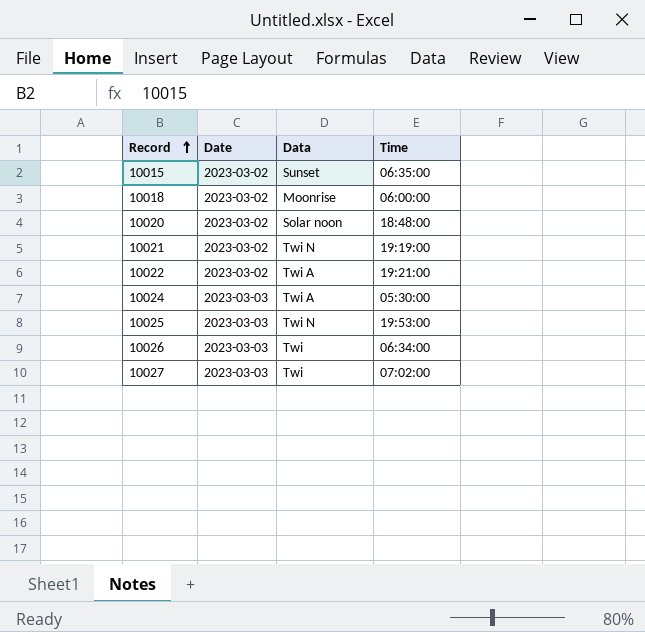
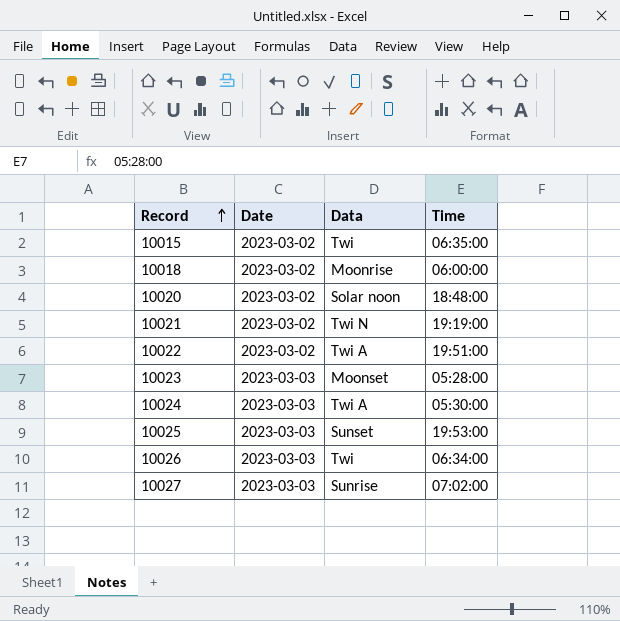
10015 | Data: Sunset -> Twi
10022 | Time: 19:21:00 -> 19:51:00
row 10023: none -> 2023-03-03 | Moonset | 05:28:00
10025 | Data: Twi N -> Sunset
10027 | Data: Twi -> Sunrise

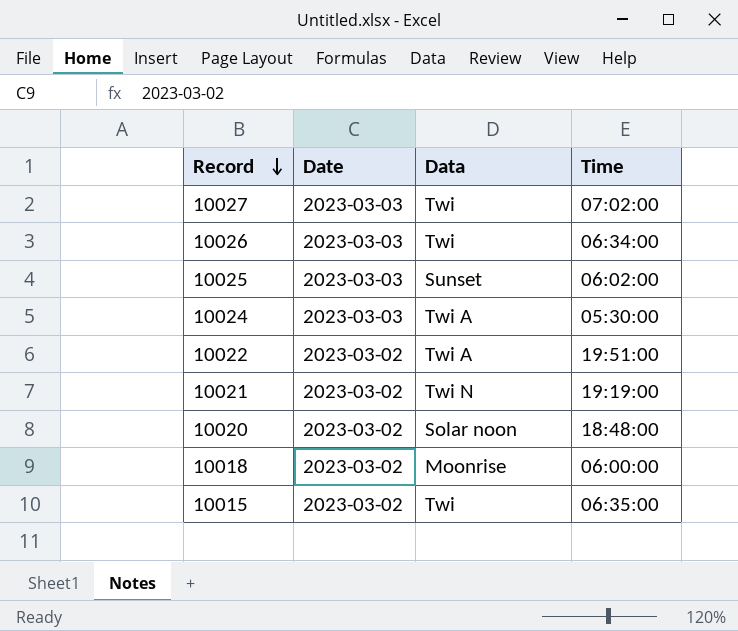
row order: Record ascending -> Record descending
row 10023: 2023-03-03 | Moonset | 05:28:00 -> none
10027 | Data: Sunrise -> Twi
10025 | Time: 19:53:00 -> 06:02:00

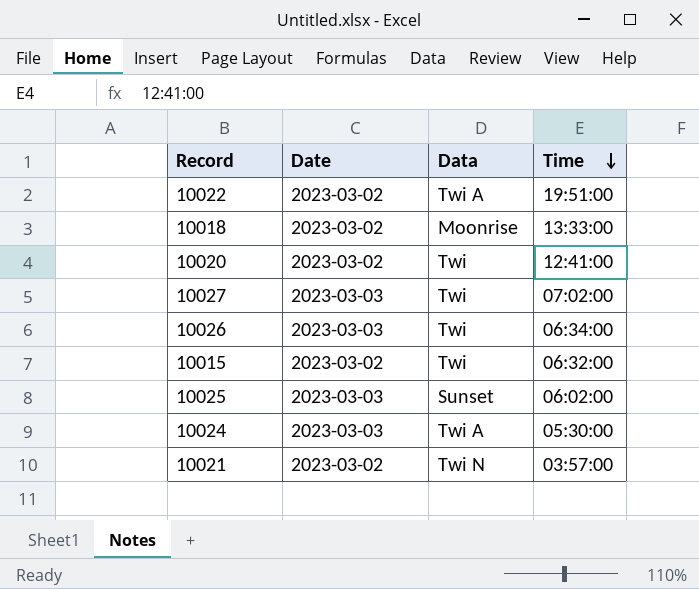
row order: Record descending -> Time descending
10018 | Time: 06:00:00 -> 13:33:00
10020 | Data: Solar noon -> Twi
10020 | Time: 18:48:00 -> 12:41:00
10015 | Time: 06:35:00 -> 06:32:00
10021 | Time: 19:19:00 -> 03:57:00

